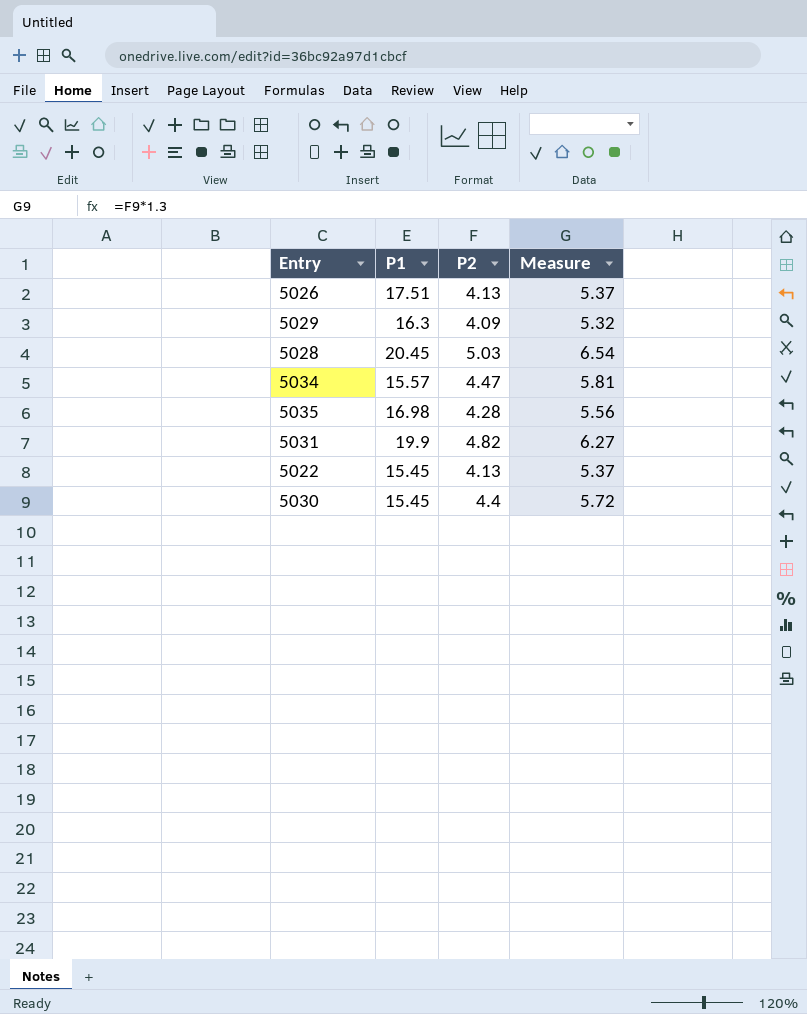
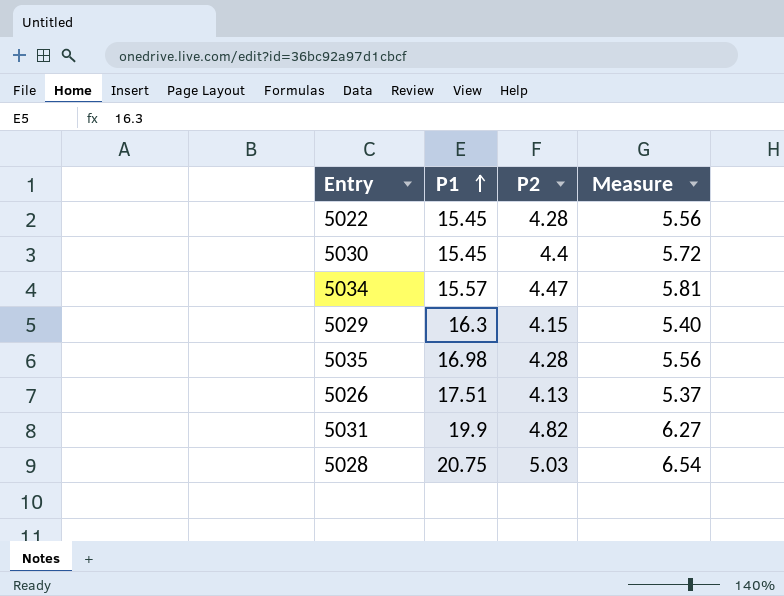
row order: none -> P1 ascending
5022 | P2: 4.13 -> 4.28
5022 | Measure: 5.37 -> 5.56
5029 | P2: 4.09 -> 4.15
5029 | Measure: 5.32 -> 5.40
5028 | P1: 20.45 -> 20.75

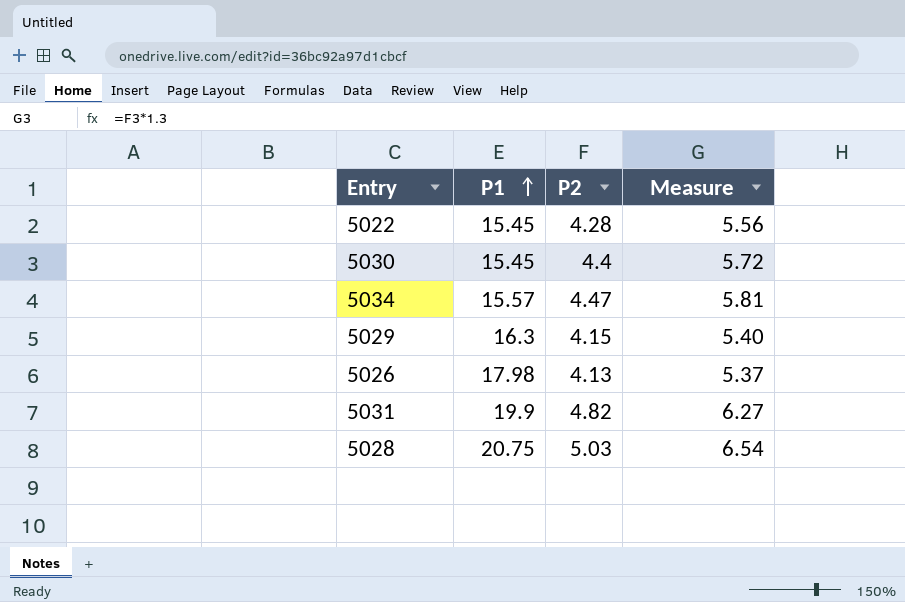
row 5035: 16.98 | 4.28 | 5.56 -> none
5026 | P1: 17.51 -> 17.98

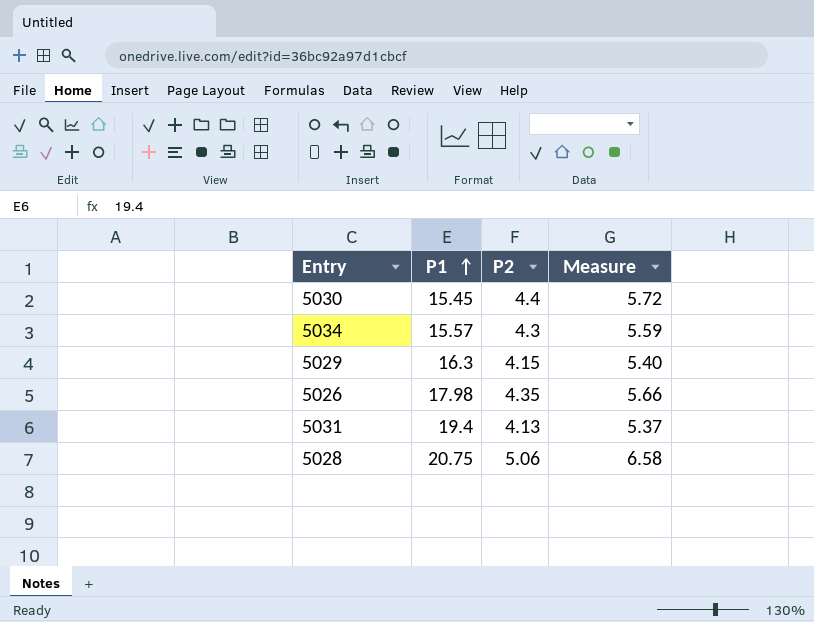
row 5022: 15.45 | 4.28 | 5.56 -> none
5034 | P2: 4.47 -> 4.3
5034 | Measure: 5.81 -> 5.59
5026 | P2: 4.13 -> 4.35
5026 | Measure: 5.37 -> 5.66
5031 | P1: 19.9 -> 19.4
5031 | P2: 4.82 -> 4.13
5031 | Measure: 6.27 -> 5.37
5028 | P2: 5.03 -> 5.06
5028 | Measure: 6.54 -> 6.58

